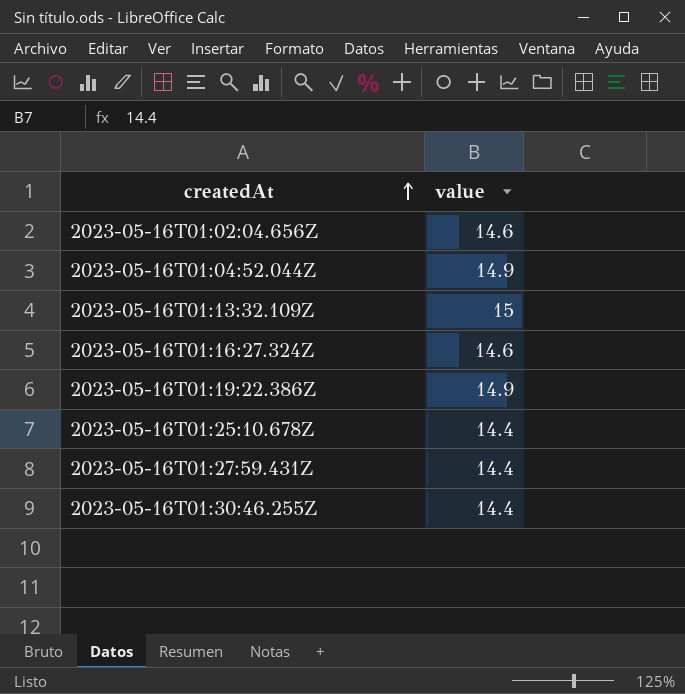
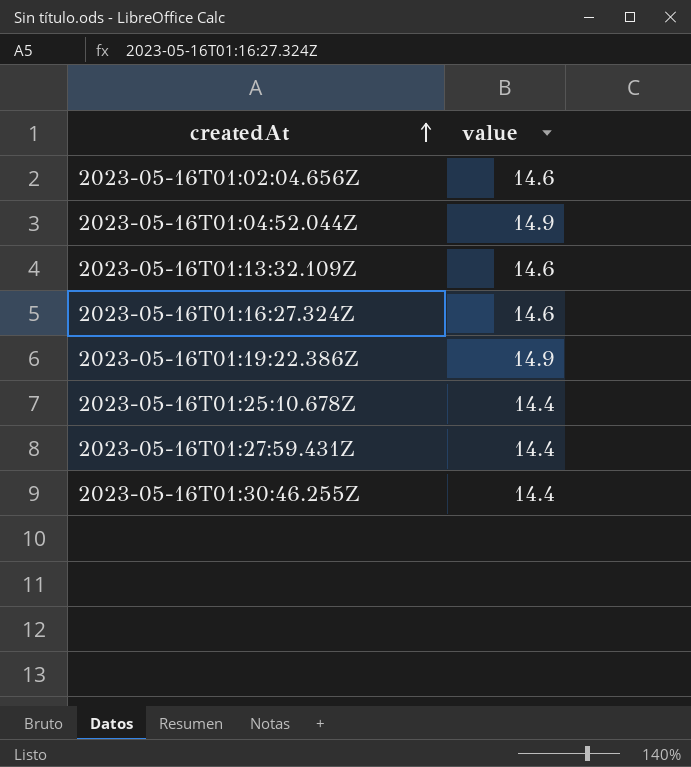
2023-05-16T01:13:32.109Z | value: 15 -> 14.6

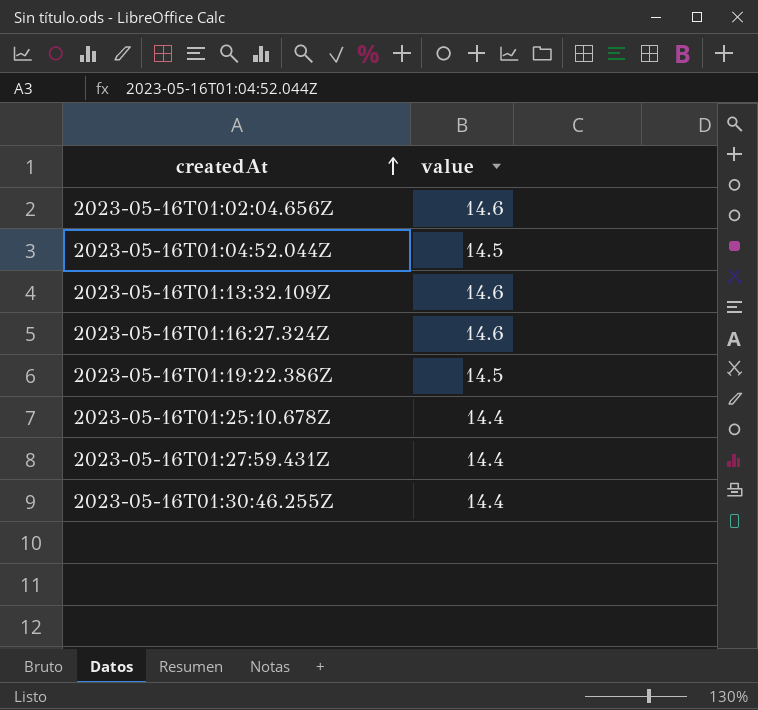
2023-05-16T01:04:52.044Z | value: 14.9 -> 14.5
2023-05-16T01:19:22.386Z | value: 14.9 -> 14.5

